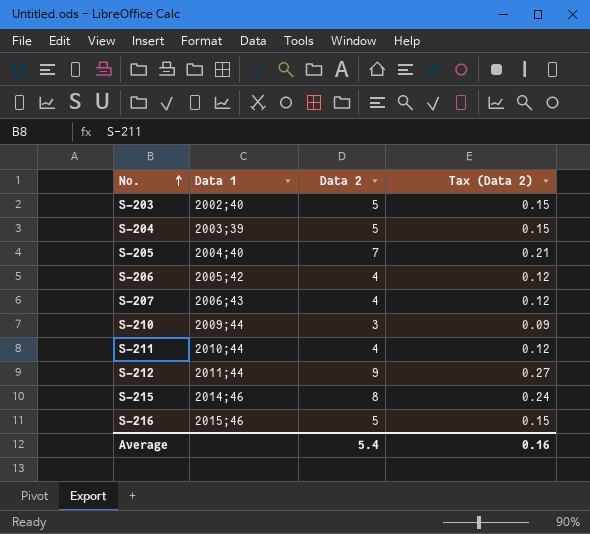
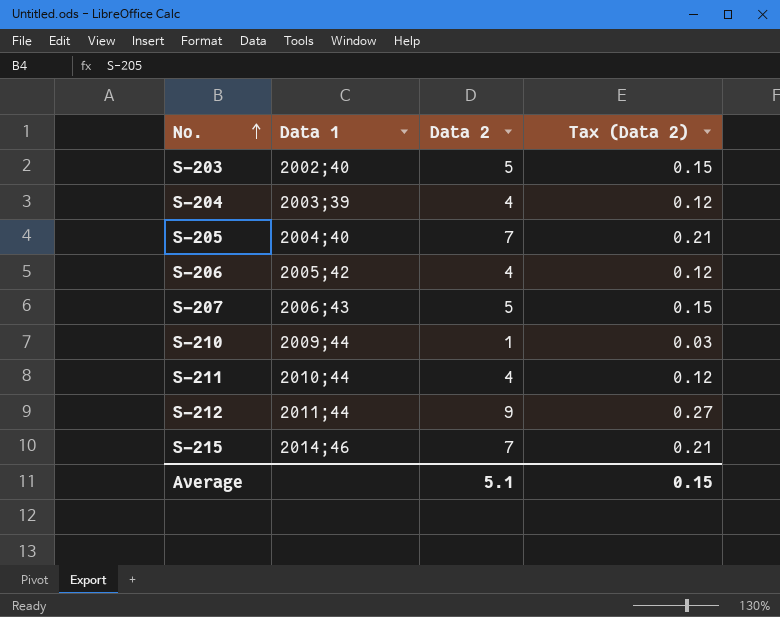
row S-216: 2015;46 | 5 | 0.15 -> none
S-204 | Data 2: 5 -> 4
S-204 | Tax (Data 2): 0.15 -> 0.12
S-207 | Data 2: 4 -> 5
S-207 | Tax (Data 2): 0.12 -> 0.15
S-210 | Data 2: 3 -> 1
S-210 | Tax (Data 2): 0.09 -> 0.03
S-215 | Data 2: 8 -> 7
S-215 | Tax (Data 2): 0.24 -> 0.21
Average | Data 2: 5.4 -> 5.1
Average | Tax (Data 2): 0.16 -> 0.15

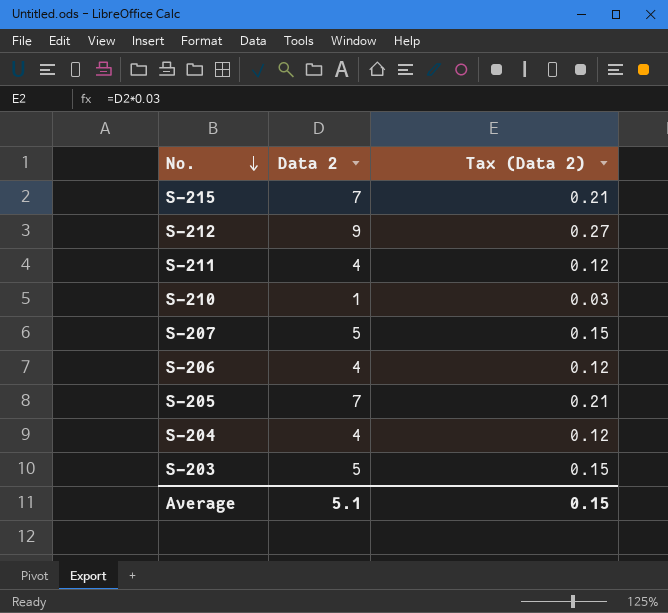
row order: No. ascending -> No. descending
column Data 1 | position: 2 -> none

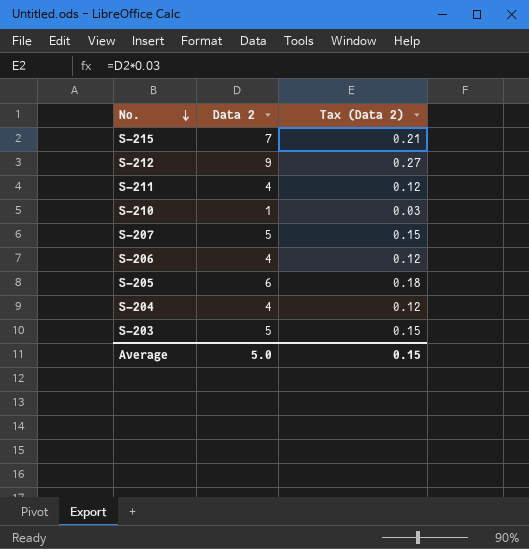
S-205 | Data 2: 7 -> 6
S-205 | Tax (Data 2): 0.21 -> 0.18
Average | Data 2: 5.1 -> 5.0

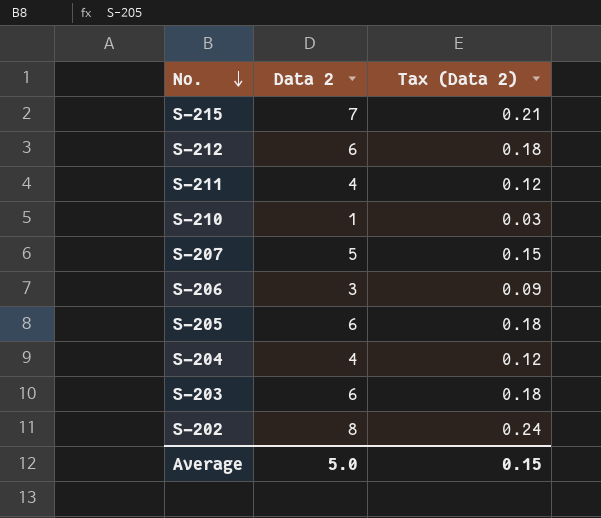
S-212 | Data 2: 9 -> 6
S-212 | Tax (Data 2): 0.27 -> 0.18
S-206 | Data 2: 4 -> 3
S-206 | Tax (Data 2): 0.12 -> 0.09
S-203 | Data 2: 5 -> 6
S-203 | Tax (Data 2): 0.15 -> 0.18
row S-202: none -> 8 | 0.24

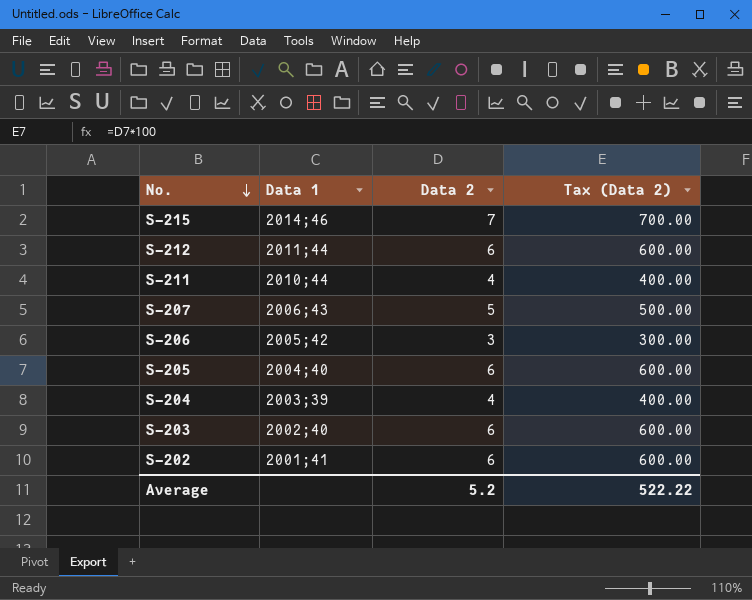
column Data 1 | position: none -> 2
column Tax (Data 2) | formula: [Data 2] * 0.03 -> [Data 2] * 100
row S-210: 1 | 0.03 -> none
S-202 | Data 2: 8 -> 6
Average | Data 2: 5.0 -> 5.2
Average | Tax (Data 2): 0.15 -> 522.22

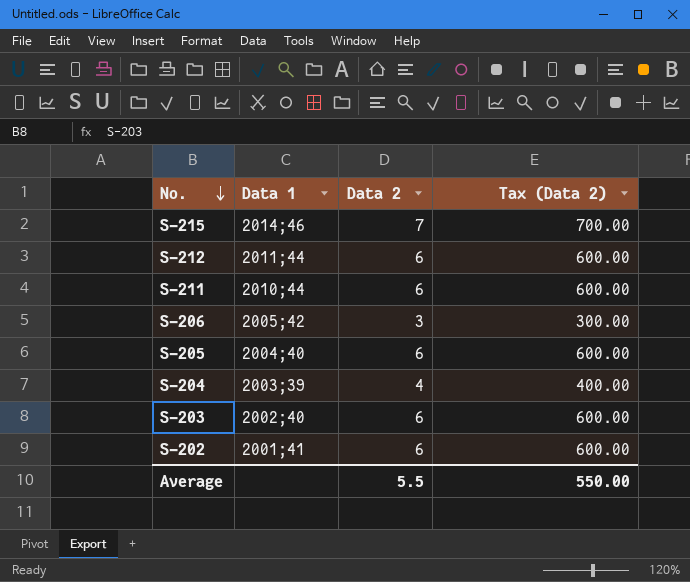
row S-207: 2006;43 | 5 | 500.00 -> none
S-211 | Data 2: 4 -> 6
S-211 | Tax (Data 2): 400.00 -> 600.00
Average | Data 2: 5.2 -> 5.5
Average | Tax (Data 2): 522.22 -> 550.00

